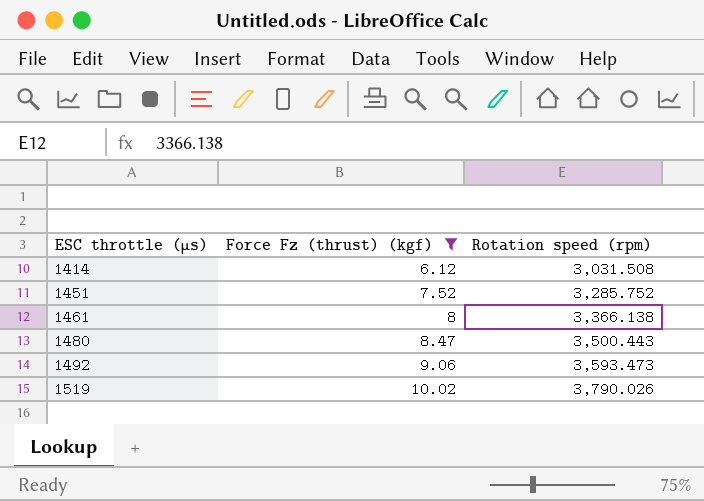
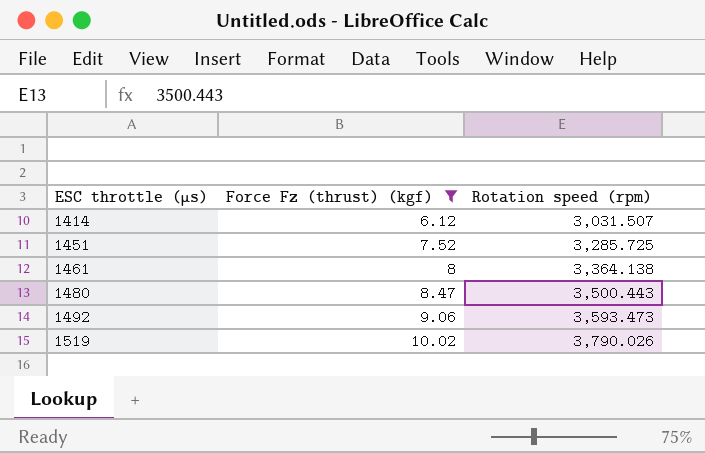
1414 | Rotation speed (rpm): 3,031.508 -> 3,031.507
1451 | Rotation speed (rpm): 3,285.752 -> 3,285.725
1461 | Rotation speed (rpm): 3,366.138 -> 3,364.138

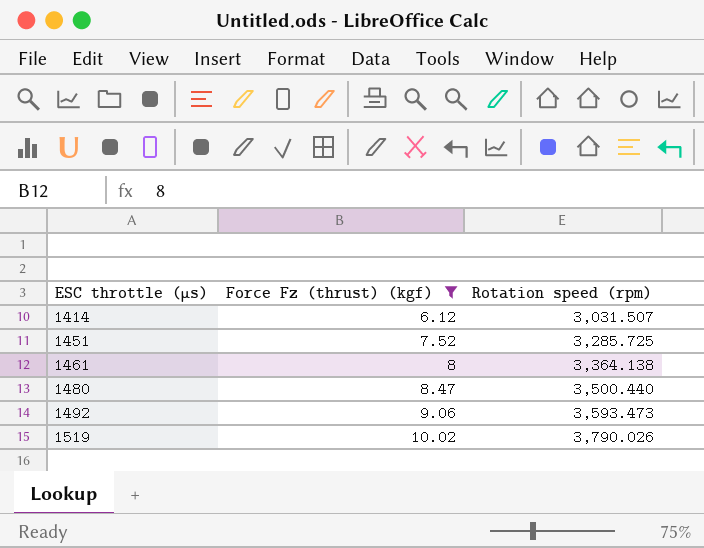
1480 | Rotation speed (rpm): 3,500.443 -> 3,500.440

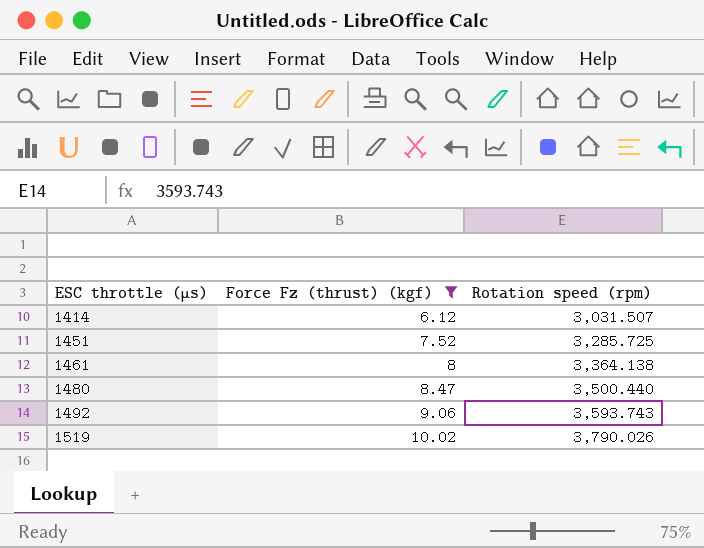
1492 | Rotation speed (rpm): 3,593.473 -> 3,593.743

